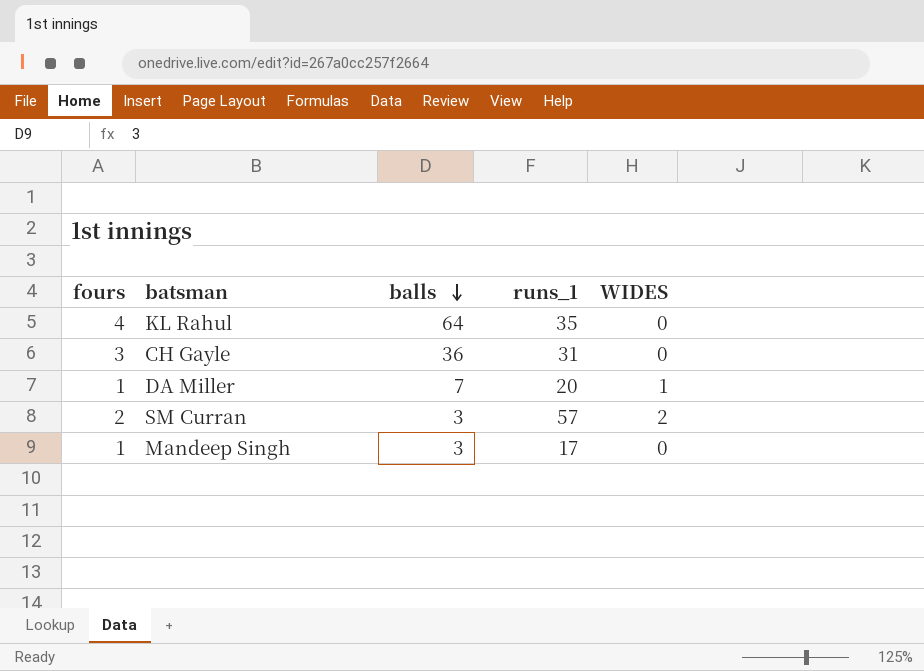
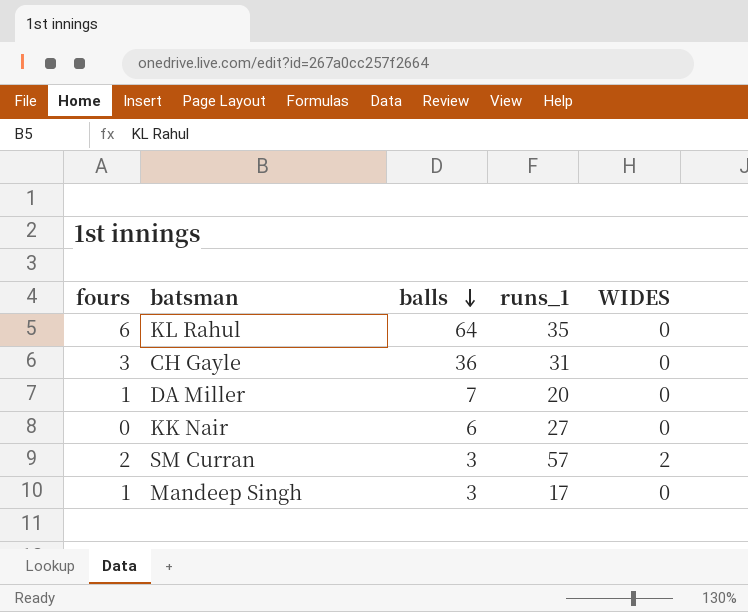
KL Rahul | fours: 4 -> 6
DA Miller | WIDES: 1 -> 0
row KK Nair: none -> 0 | 6 | 27 | 0

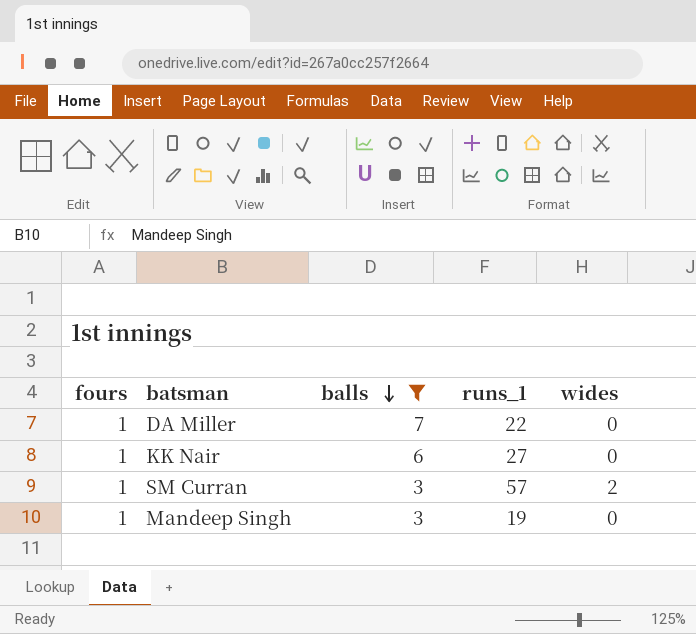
filter: none -> balls <= 7
column name: WIDES -> wides
DA Miller | runs_1: 20 -> 22
KK Nair | fours: 0 -> 1
SM Curran | fours: 2 -> 1
Mandeep Singh | runs_1: 17 -> 19

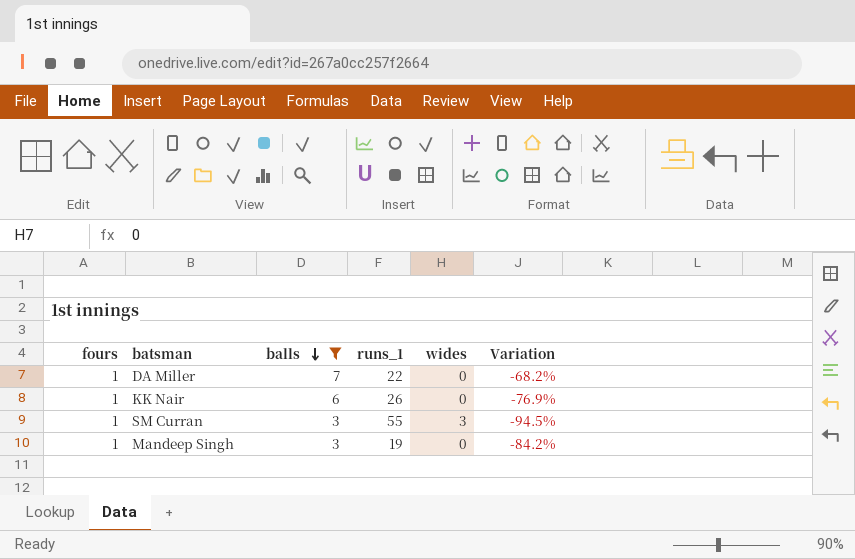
column Variation | formula: none -> ([balls] - [runs_1]) / [runs_1]
KK Nair | runs_1: 27 -> 26
SM Curran | runs_1: 57 -> 55
SM Curran | wides: 2 -> 3

